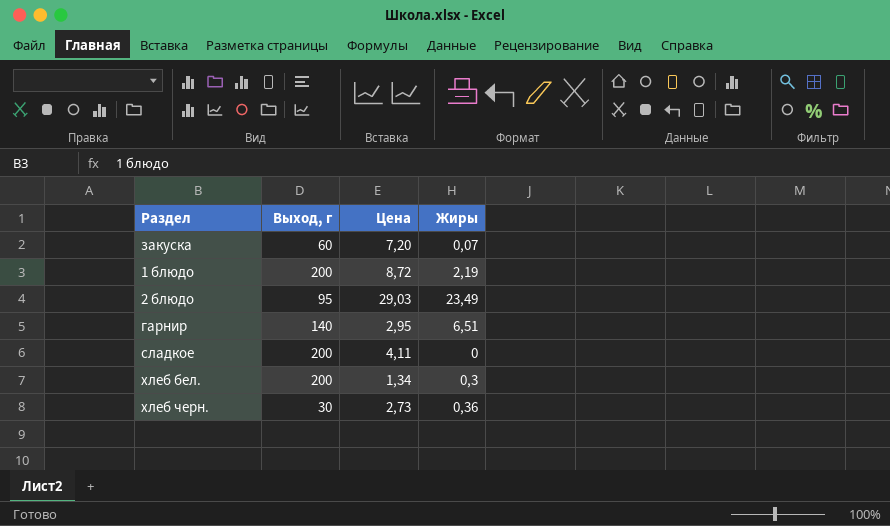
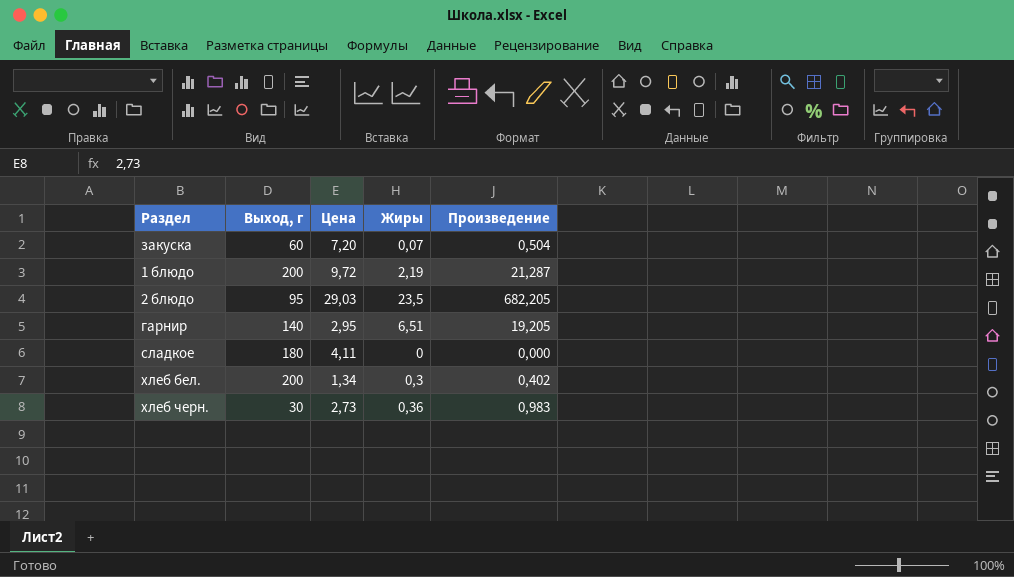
column Произведение | formula: none -> [Цена] * [Жиры]
1 блюдо | Цена: 8,72 -> 9,72
2 блюдо | Жиры: 23,49 -> 23,5
сладкое | Выход, г: 200 -> 180

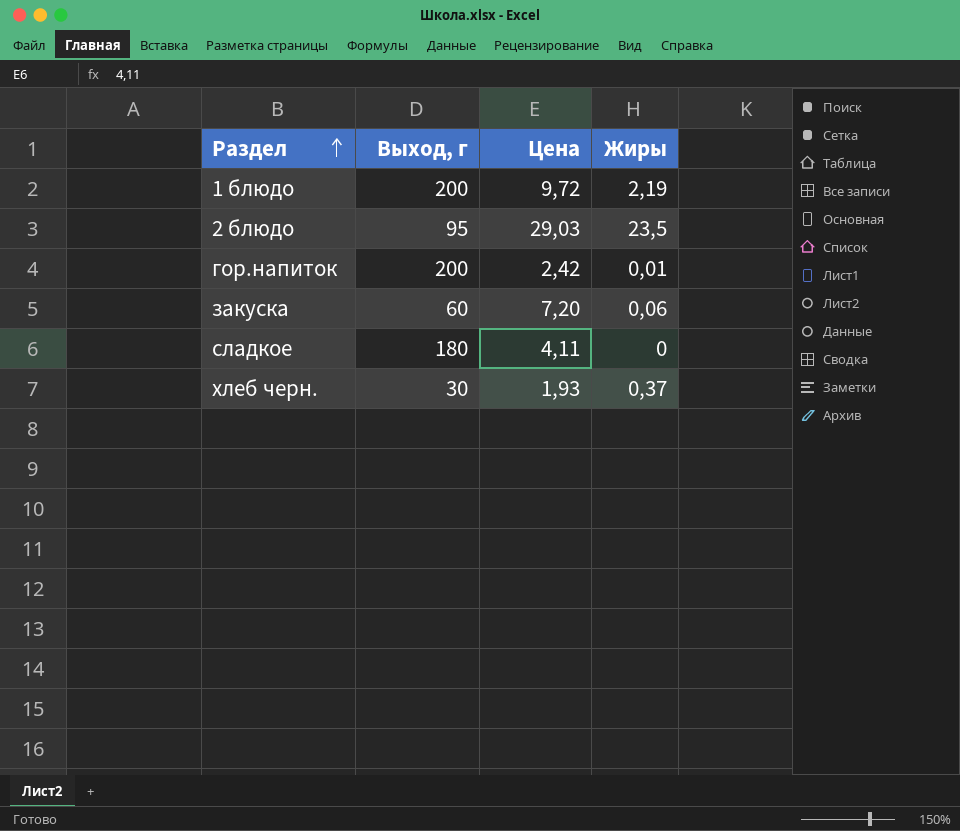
row order: none -> Раздел ascending
column Произведение | formula: [Цена] * [Жиры] -> none
row гарнир: 140 | 2,95 | 6,51 | 19,205 -> none
row хлеб бел.: 200 | 1,34 | 0,3 | 0,402 -> none
row гор.напиток: none -> 200 | 2,42 | 0,01
закуска | Жиры: 0,07 -> 0,06
хлеб черн. | Цена: 2,73 -> 1,93
хлеб черн. | Жиры: 0,36 -> 0,37

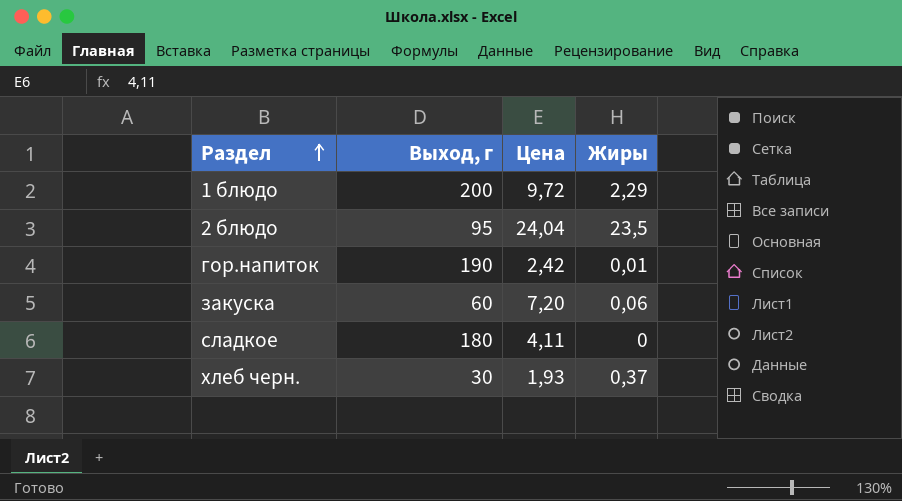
1 блюдо | Жиры: 2,19 -> 2,29
2 блюдо | Цена: 29,03 -> 24,04
гор.напиток | Выход, г: 200 -> 190

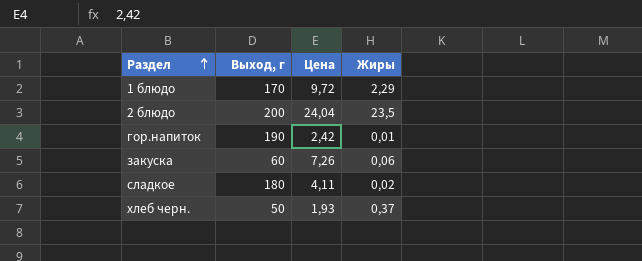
1 блюдо | Выход, г: 200 -> 170
2 блюдо | Выход, г: 95 -> 200
закуска | Цена: 7,20 -> 7,26
сладкое | Жиры: 0 -> 0,02
хлеб черн. | Выход, г: 30 -> 50

